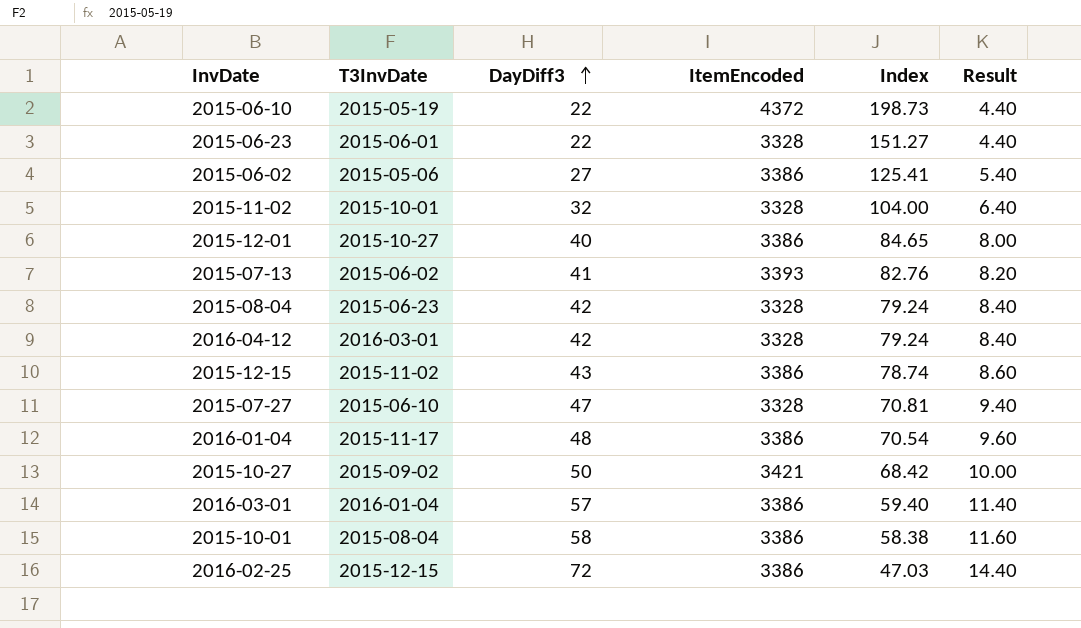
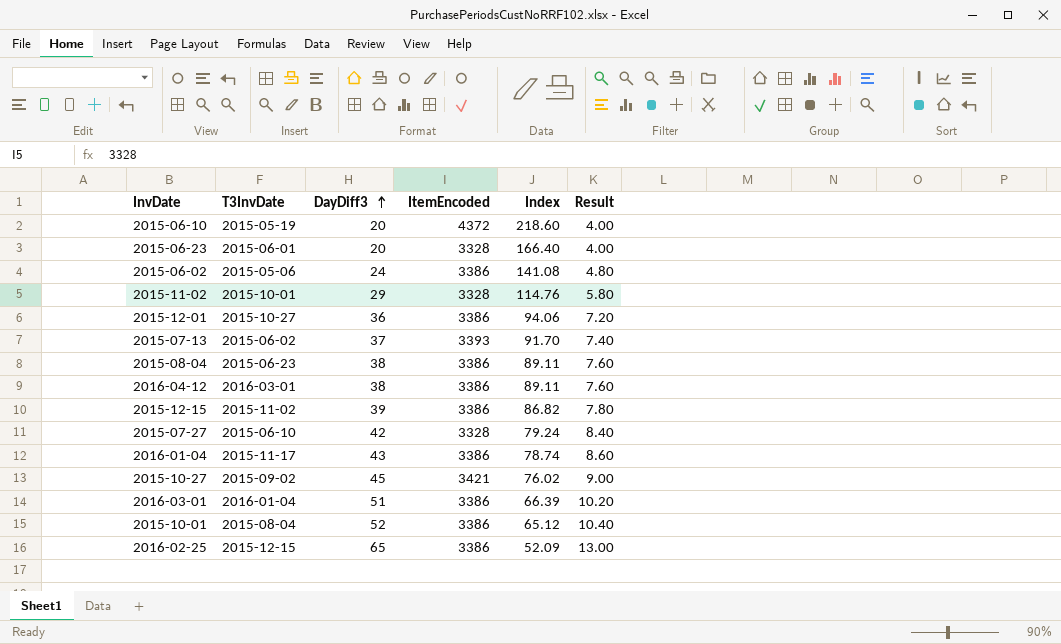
2015-06-10 | DayDiff3: 22 -> 20
2015-06-10 | Index: 198.73 -> 218.60
2015-06-10 | Result: 4.40 -> 4.00
2015-06-23 | DayDiff3: 22 -> 20
2015-06-23 | Index: 151.27 -> 166.40
2015-06-23 | Result: 4.40 -> 4.00
2015-06-02 | DayDiff3: 27 -> 24
2015-06-02 | Index: 125.41 -> 141.08
2015-06-02 | Result: 5.40 -> 4.80
2015-11-02 | DayDiff3: 32 -> 29
2015-11-02 | Index: 104.00 -> 114.76
2015-11-02 | Result: 6.40 -> 5.80
2015-12-01 | DayDiff3: 40 -> 36
2015-12-01 | Index: 84.65 -> 94.06
2015-12-01 | Result: 8.00 -> 7.20
2015-07-13 | DayDiff3: 41 -> 37
2015-07-13 | Index: 82.76 -> 91.70
2015-07-13 | Result: 8.20 -> 7.40
2015-08-04 | DayDiff3: 42 -> 38
2015-08-04 | ItemEncoded: 3328 -> 3386
2015-08-04 | Index: 79.24 -> 89.11
2015-08-04 | Result: 8.40 -> 7.60
2016-04-12 | DayDiff3: 42 -> 38
2016-04-12 | ItemEncoded: 3328 -> 3386
2016-04-12 | Index: 79.24 -> 89.11
2016-04-12 | Result: 8.40 -> 7.60
2015-12-15 | DayDiff3: 43 -> 39
2015-12-15 | Index: 78.74 -> 86.82
2015-12-15 | Result: 8.60 -> 7.80
2015-07-27 | DayDiff3: 47 -> 42
2015-07-27 | Index: 70.81 -> 79.24
2015-07-27 | Result: 9.40 -> 8.40
2016-01-04 | DayDiff3: 48 -> 43
2016-01-04 | Index: 70.54 -> 78.74
2016-01-04 | Result: 9.60 -> 8.60
2015-10-27 | DayDiff3: 50 -> 45
2015-10-27 | Index: 68.42 -> 76.02
2015-10-27 | Result: 10.00 -> 9.00
2016-03-01 | DayDiff3: 57 -> 51
2016-03-01 | Index: 59.40 -> 66.39
2016-03-01 | Result: 11.40 -> 10.20
2015-10-01 | DayDiff3: 58 -> 52
2015-10-01 | Index: 58.38 -> 65.12
2015-10-01 | Result: 11.60 -> 10.40
2016-02-25 | DayDiff3: 72 -> 65
2016-02-25 | Index: 47.03 -> 52.09
2016-02-25 | Result: 14.40 -> 13.00

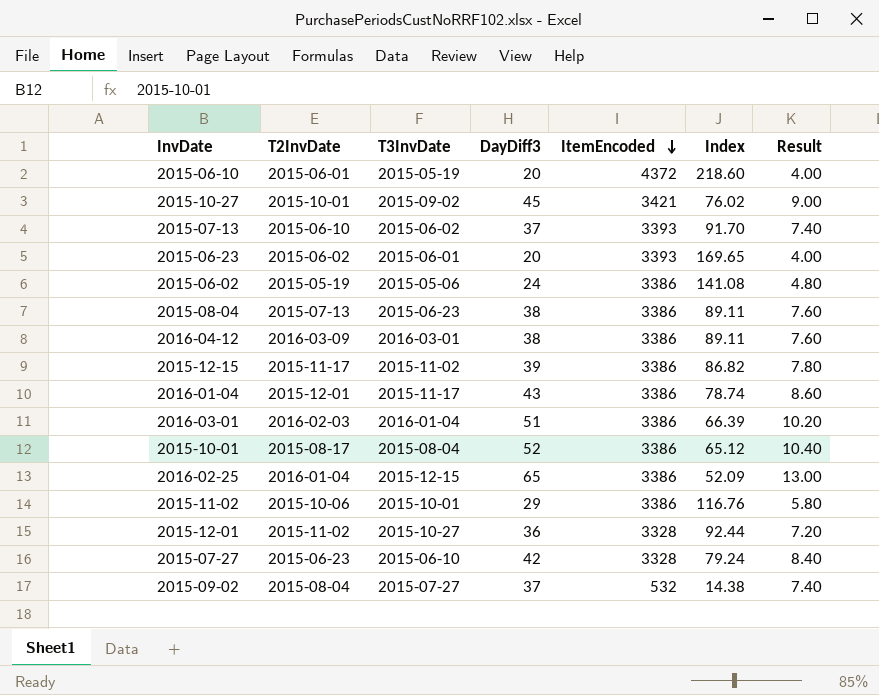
row order: DayDiff3 ascending -> ItemEncoded descending
column T2InvDate | position: none -> 2
2015-06-23 | ItemEncoded: 3328 -> 3393
2015-06-23 | Index: 166.40 -> 169.65
2015-11-02 | ItemEncoded: 3328 -> 3386
2015-11-02 | Index: 114.76 -> 116.76
2015-12-01 | ItemEncoded: 3386 -> 3328
2015-12-01 | Index: 94.06 -> 92.44
row 2015-09-02: none -> 2015-08-04 | 2015-07-27 | 37 | 532 | 14.38 | 7.40

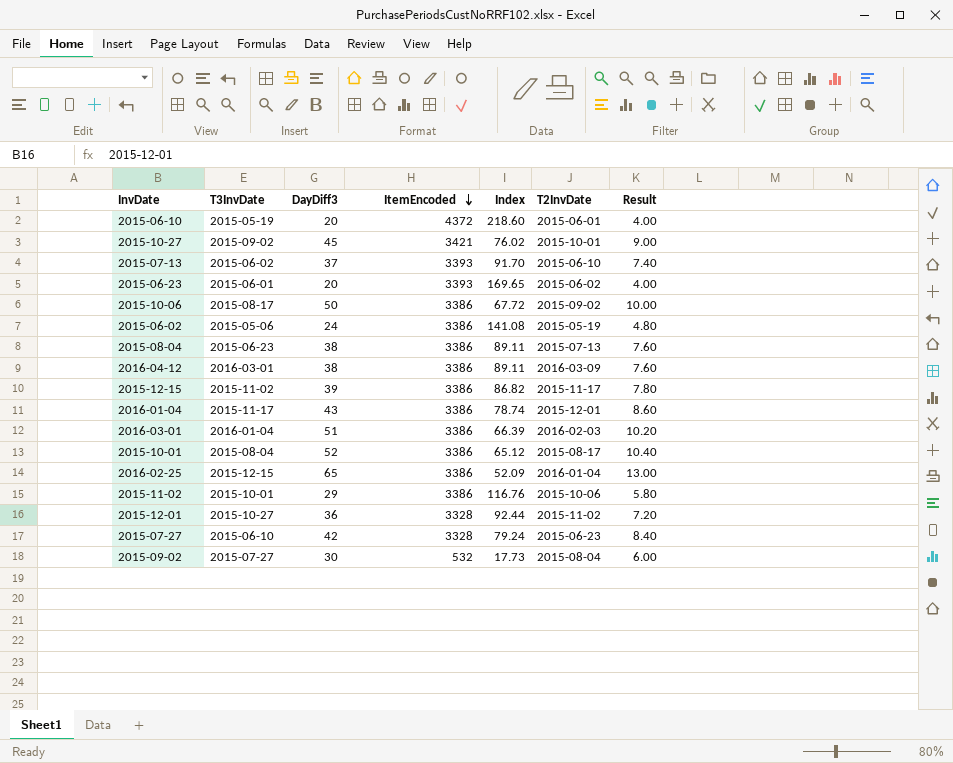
column T2InvDate | position: 2 -> 6
row 2015-10-06: none -> 2015-08-17 | 50 | 3386 | 67.72 | 2015-09-02 | 10.00
2015-09-02 | DayDiff3: 37 -> 30
2015-09-02 | Index: 14.38 -> 17.73
2015-09-02 | Result: 7.40 -> 6.00

